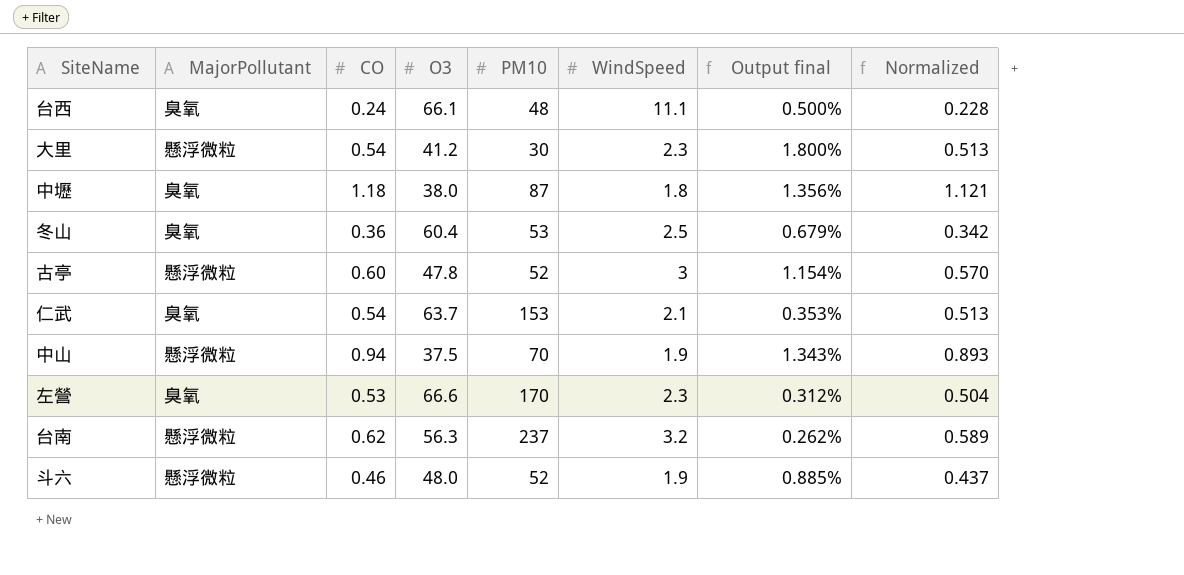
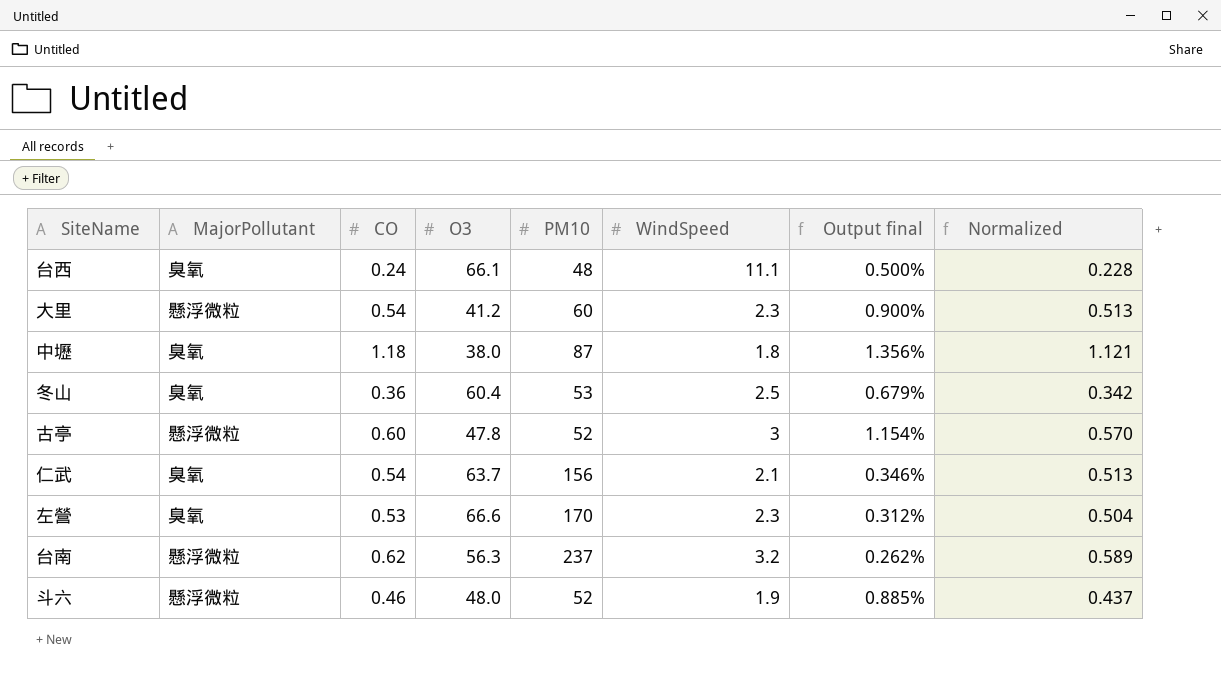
row 中山: 懸浮微粒 | 0.94 | 37.5 | 70 | 1.9 | 1.343% | 0.893 -> none
大里 | PM10: 30 -> 60
大里 | Output final: 1.800% -> 0.900%
仁武 | PM10: 153 -> 156
仁武 | Output final: 0.353% -> 0.346%

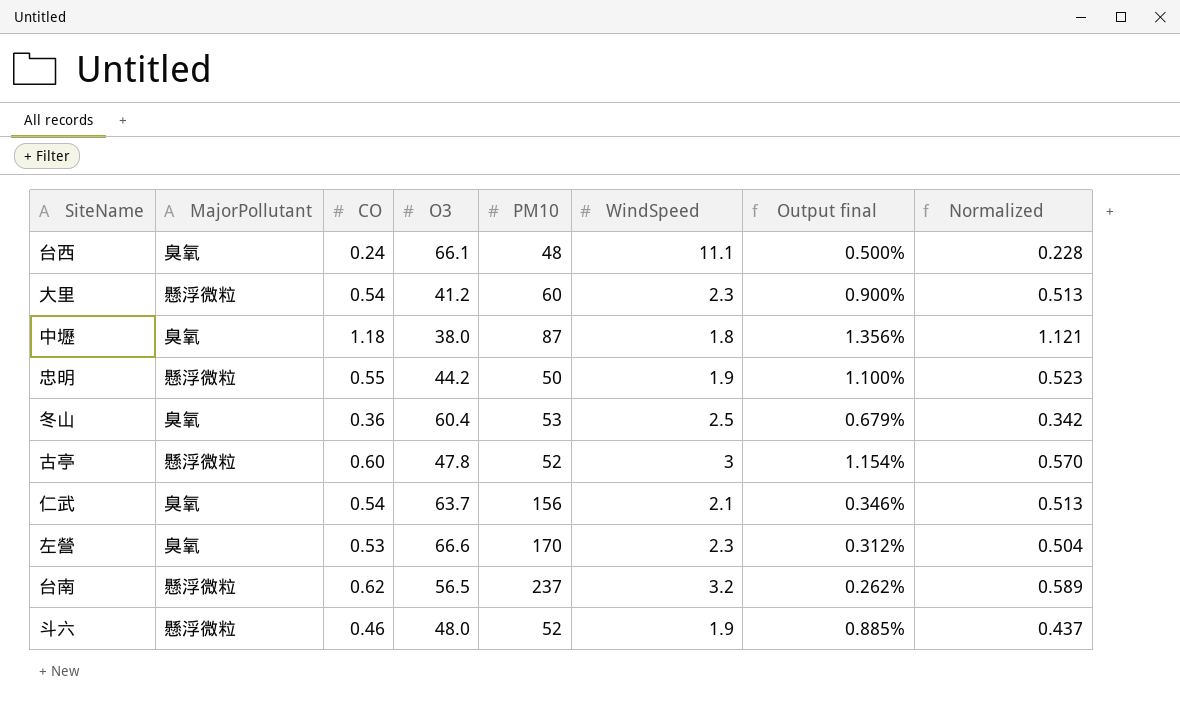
row 忠明: none -> 懸浮微粒 | 0.55 | 44.2 | 50 | 1.9 | 1.100% | 0.523
台南 | O3: 56.3 -> 56.5

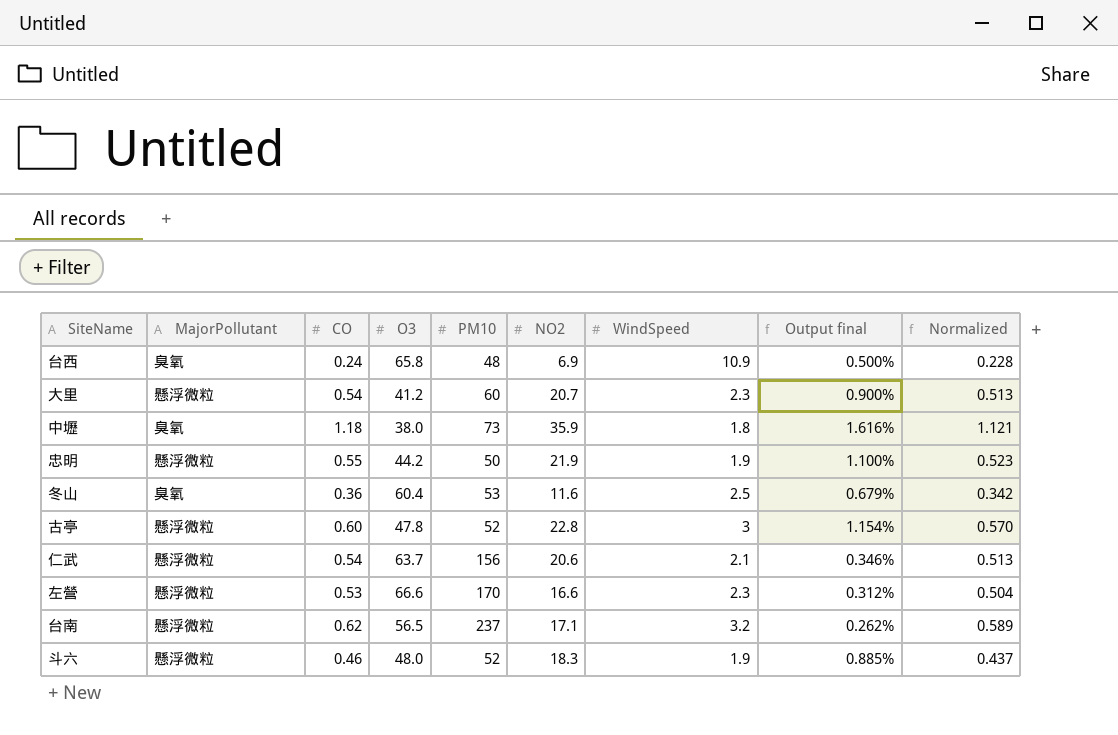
column NO2 | position: none -> 6
台西 | O3: 66.1 -> 65.8
台西 | WindSpeed: 11.1 -> 10.9
中壢 | PM10: 87 -> 73
中壢 | Output final: 1.356% -> 1.616%
仁武 | MajorPollutant: 臭氧 -> 懸浮微粒
左營 | MajorPollutant: 臭氧 -> 懸浮微粒

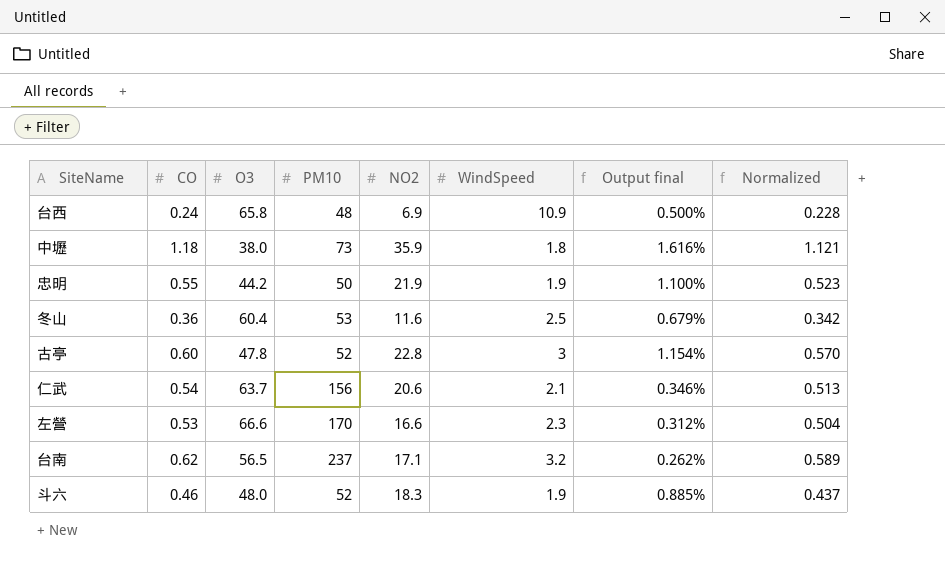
column MajorPollutant | position: 2 -> none
row 大里: 懸浮微粒 | 0.54 | 41.2 | 60 | 20.7 | 2.3 | 0.900% | 0.513 -> none

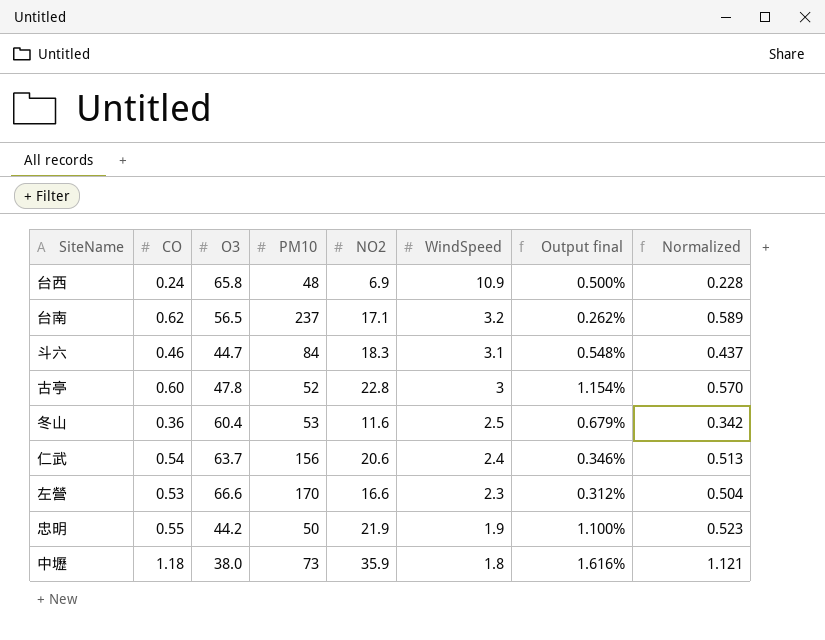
row order: none -> WindSpeed descending
斗六 | O3: 48.0 -> 44.7
斗六 | PM10: 52 -> 84
斗六 | WindSpeed: 1.9 -> 3.1
斗六 | Output final: 0.885% -> 0.548%
仁武 | WindSpeed: 2.1 -> 2.4

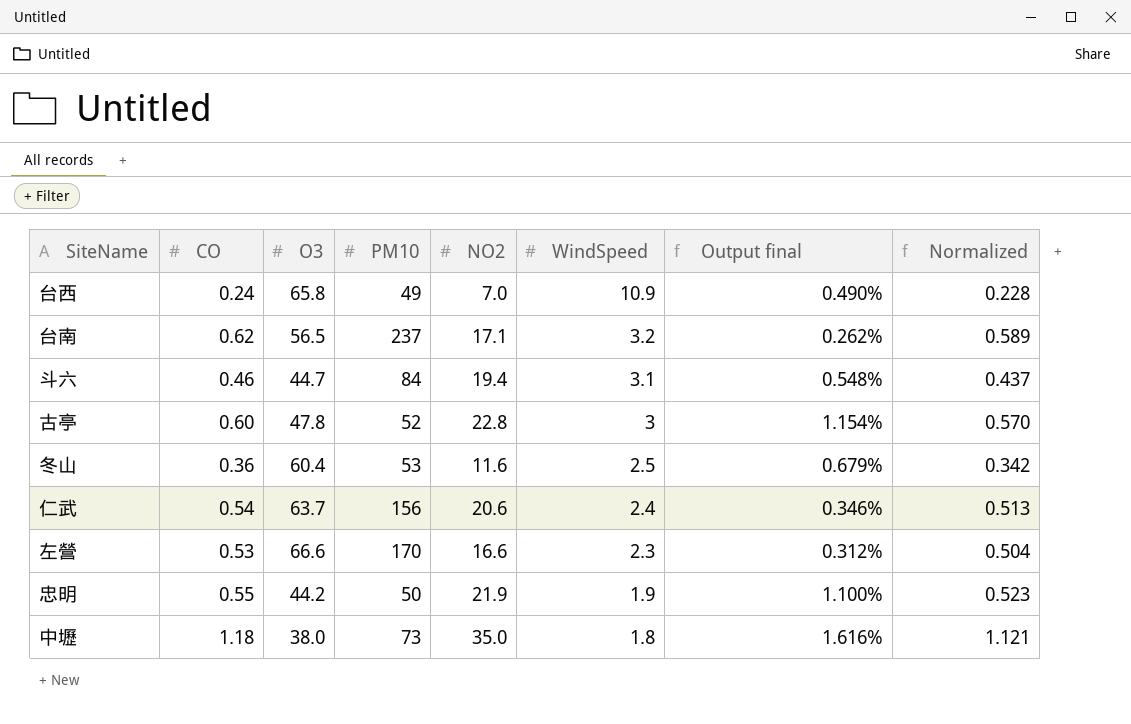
台西 | PM10: 48 -> 49
台西 | NO2: 6.9 -> 7.0
台西 | Output final: 0.500% -> 0.490%
斗六 | NO2: 18.3 -> 19.4
中壢 | NO2: 35.9 -> 35.0

